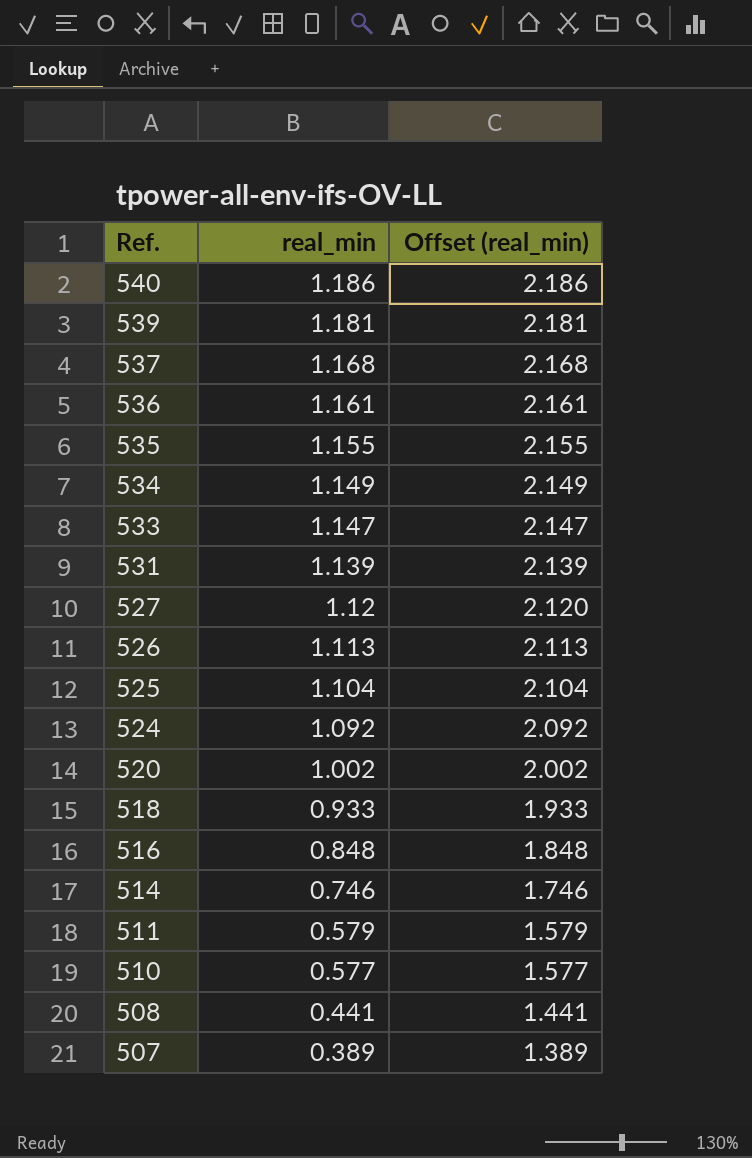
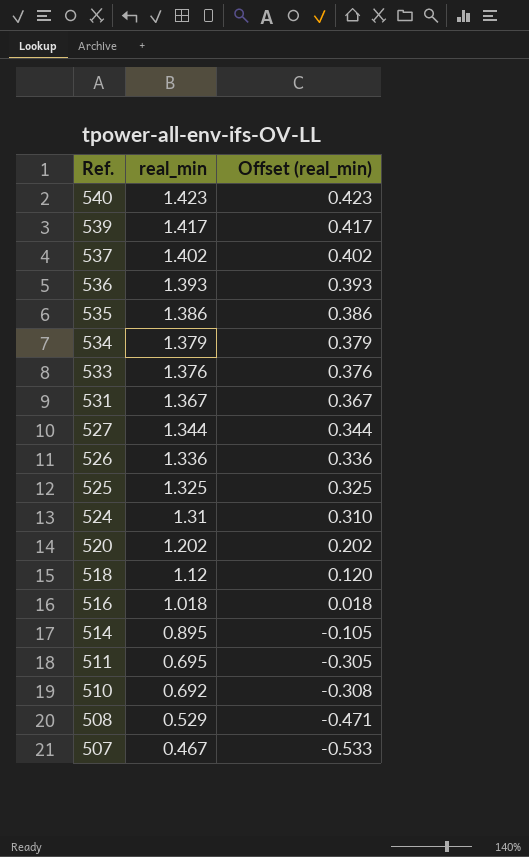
column Offset (real_min) | formula: [real_min] + 1 -> [real_min] - 1
540 | real_min: 1.186 -> 1.423
539 | real_min: 1.181 -> 1.417
537 | real_min: 1.168 -> 1.402
536 | real_min: 1.161 -> 1.393
535 | real_min: 1.155 -> 1.386
534 | real_min: 1.149 -> 1.379
533 | real_min: 1.147 -> 1.376
531 | real_min: 1.139 -> 1.367
527 | real_min: 1.12 -> 1.344
526 | real_min: 1.113 -> 1.336
525 | real_min: 1.104 -> 1.325
524 | real_min: 1.092 -> 1.31
520 | real_min: 1.002 -> 1.202
518 | real_min: 0.933 -> 1.12
516 | real_min: 0.848 -> 1.018
514 | real_min: 0.746 -> 0.895
511 | real_min: 0.579 -> 0.695
510 | real_min: 0.577 -> 0.692
508 | real_min: 0.441 -> 0.529
507 | real_min: 0.389 -> 0.467

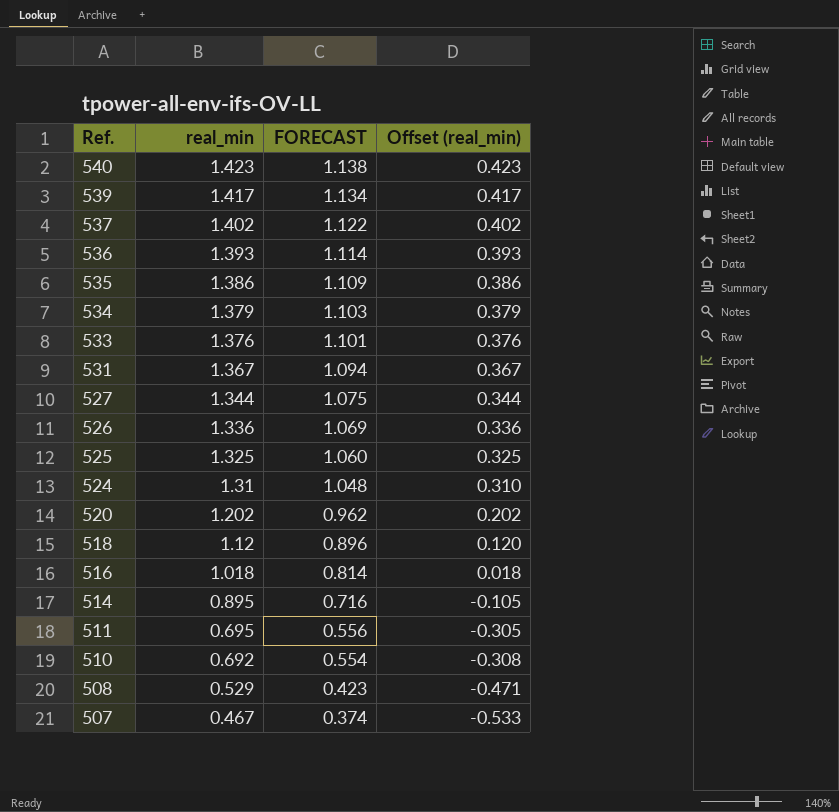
column FORECAST | formula: none -> [real_min] * 0.8

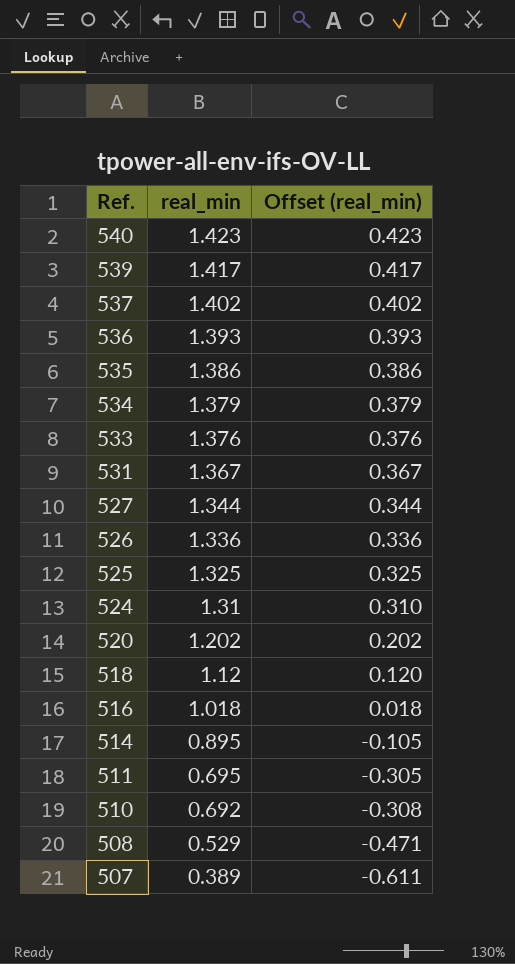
column FORECAST | formula: [real_min] * 0.8 -> none
507 | real_min: 0.467 -> 0.389
507 | Offset (real_min): -0.533 -> -0.611

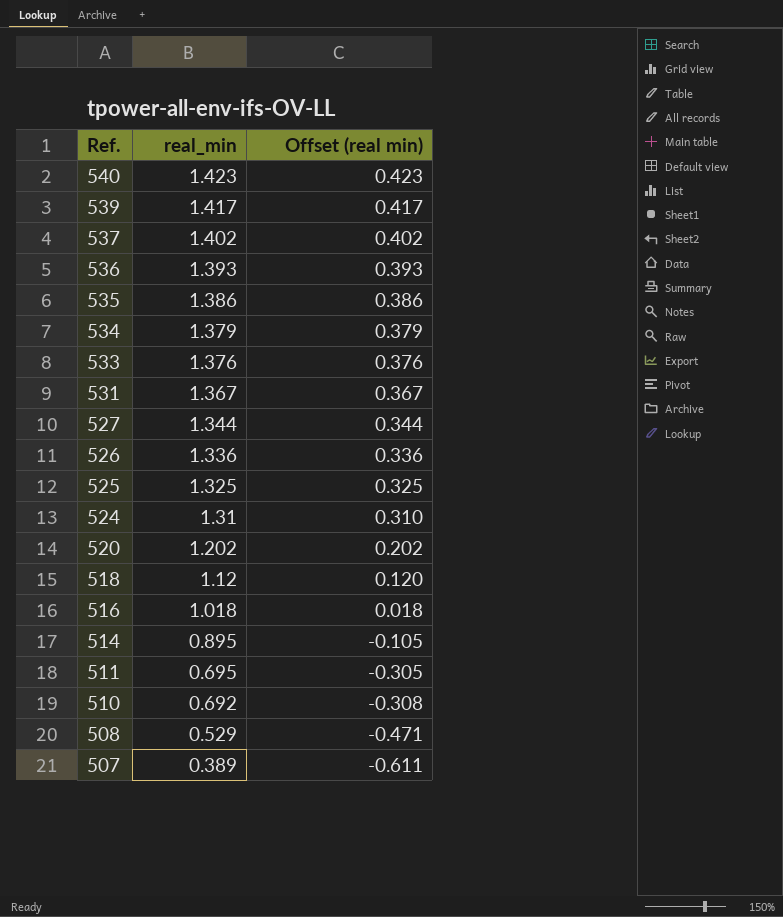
column name: Offset (real_min) -> Offset (real min)

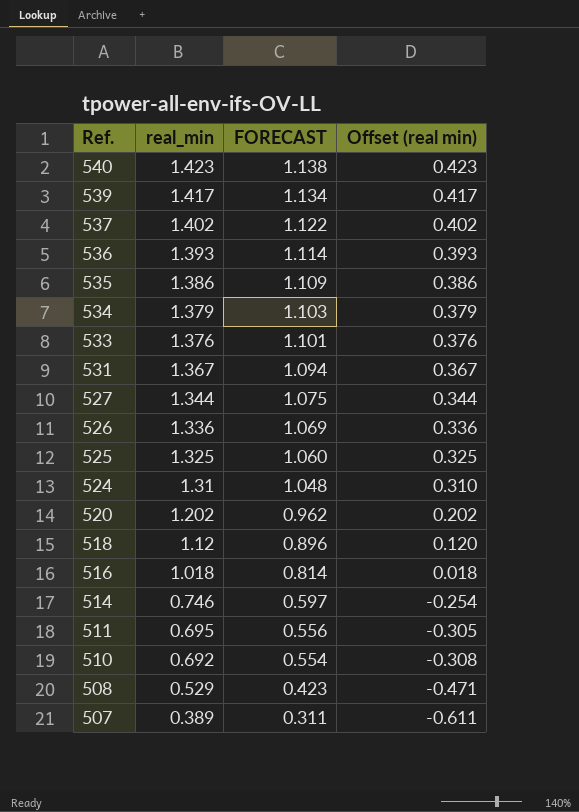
column FORECAST | formula: none -> [real_min] * 0.8
514 | real_min: 0.895 -> 0.746
514 | Offset (real min): -0.105 -> -0.254

